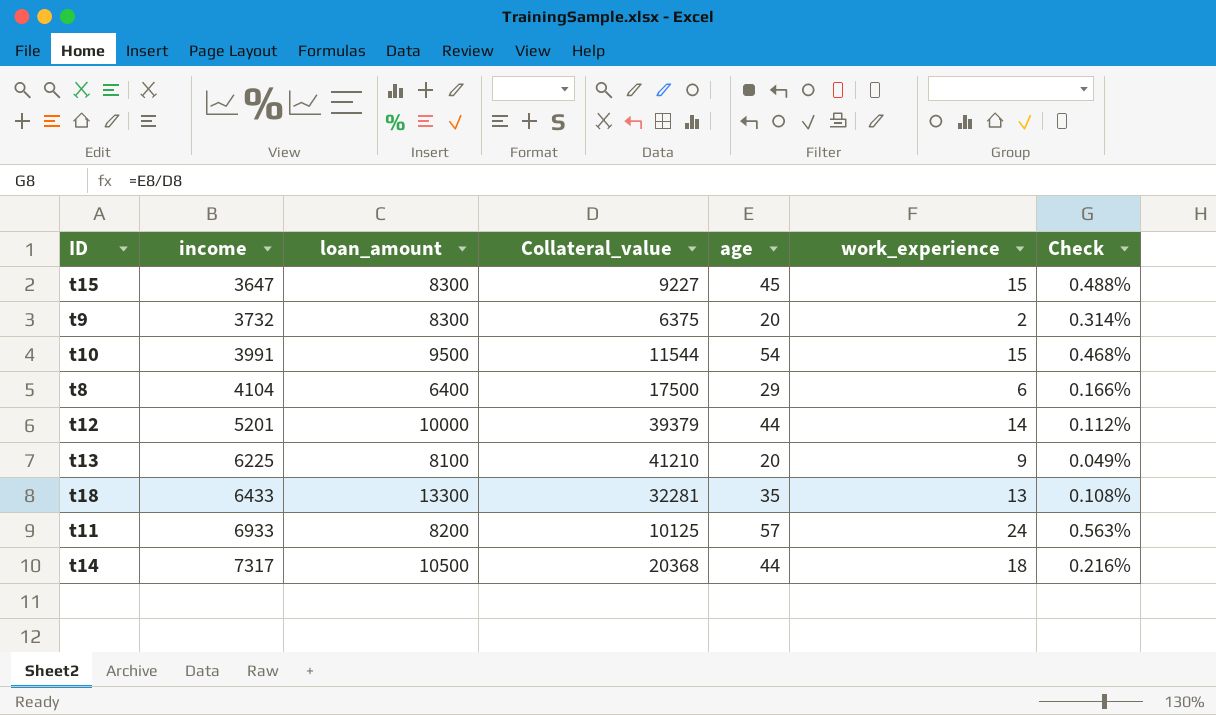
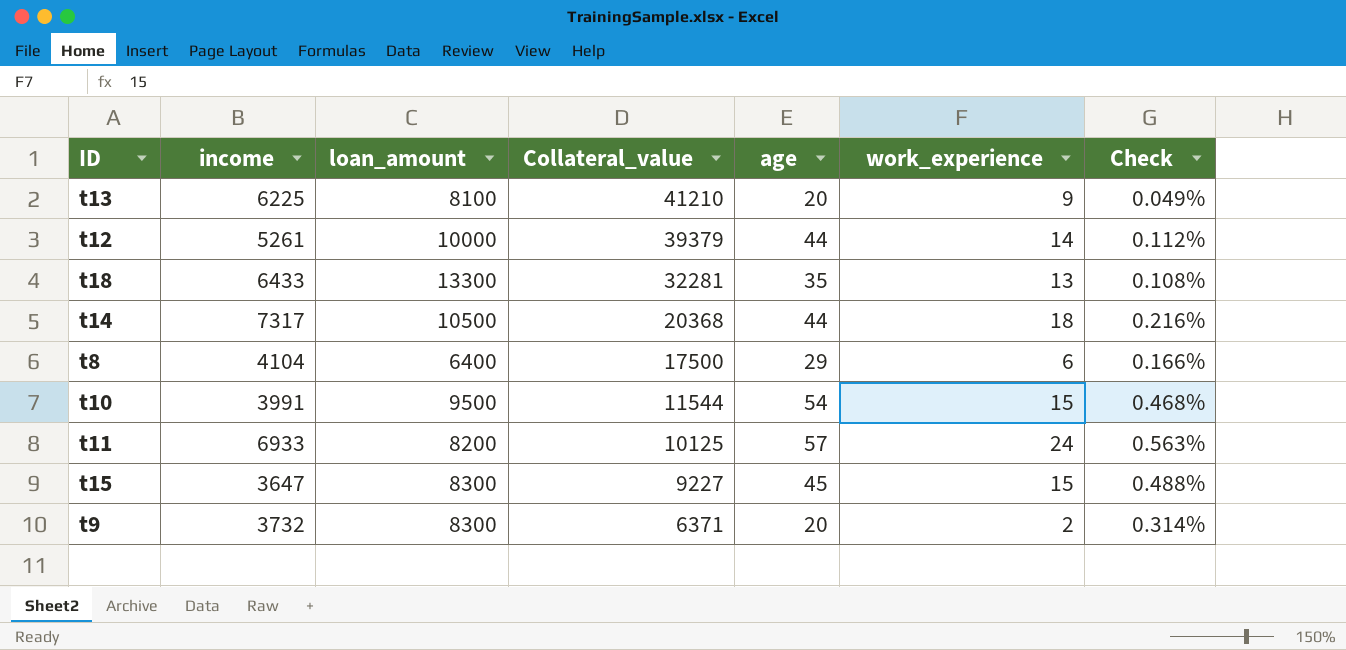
row order: income ascending -> Collateral_value descending
t12 | income: 5201 -> 5261
t9 | Collateral_value: 6375 -> 6371

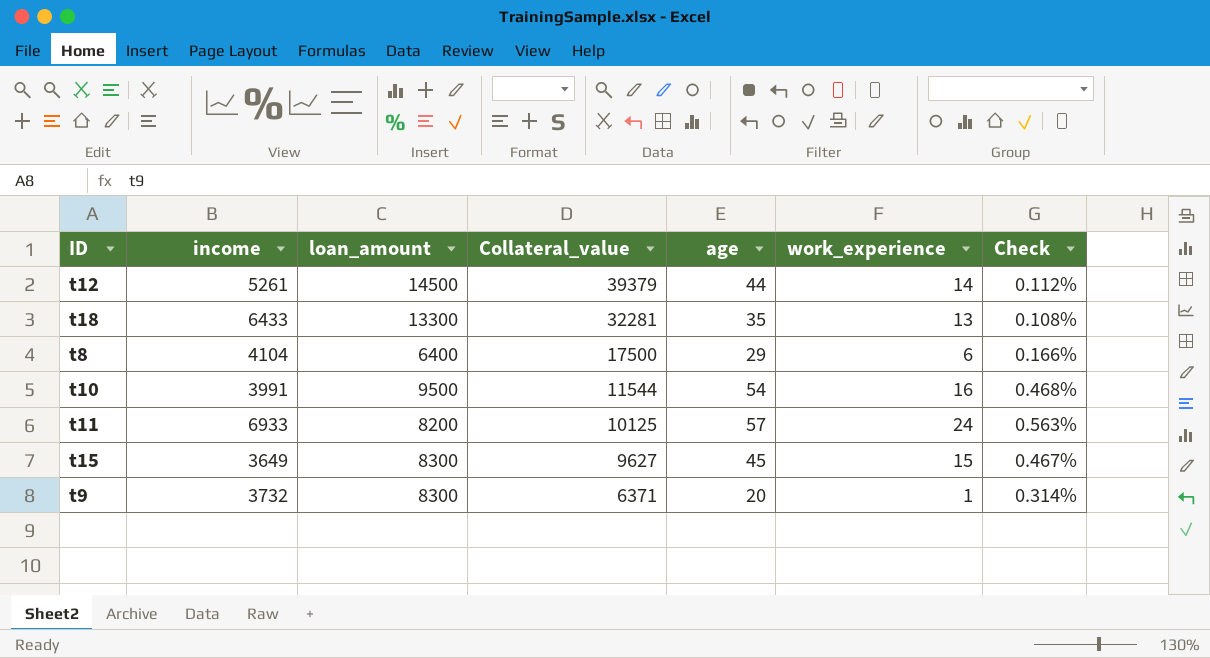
row t13: 6225 | 8100 | 41210 | 20 | 9 | 0.049% -> none
row t14: 7317 | 10500 | 20368 | 44 | 18 | 0.216% -> none
t12 | loan_amount: 10000 -> 14500
t10 | work_experience: 15 -> 16
t15 | income: 3647 -> 3649
t15 | Collateral_value: 9227 -> 9627
t15 | Check: 0.488% -> 0.467%
t9 | work_experience: 2 -> 1

